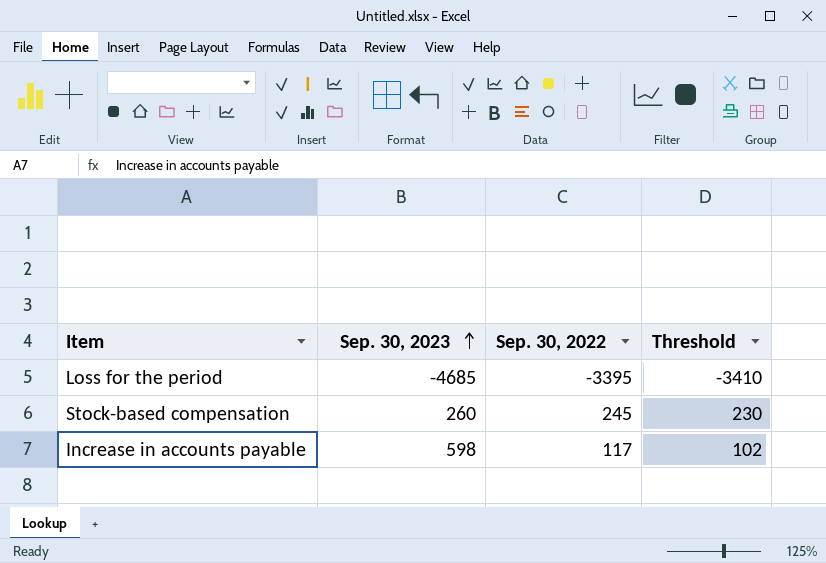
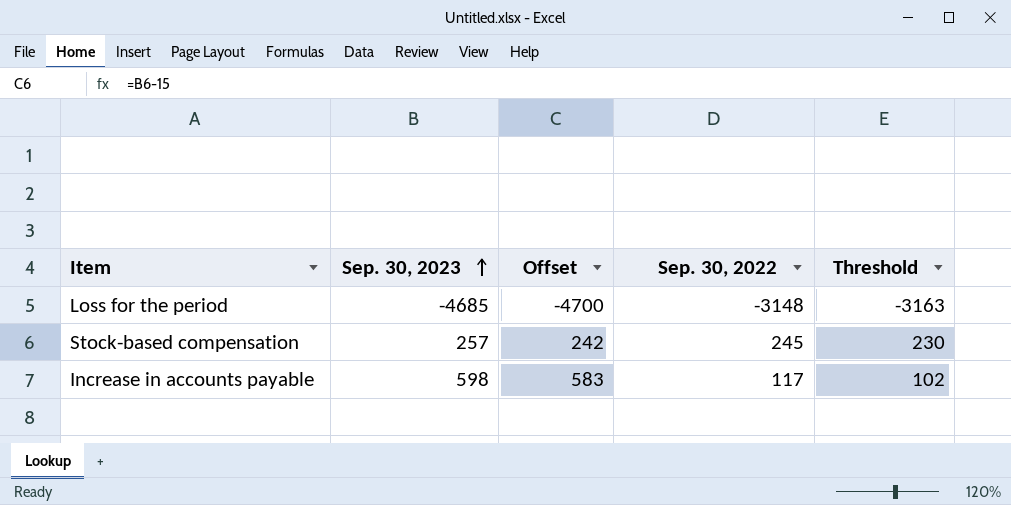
column Offset | formula: none -> [Sep. 30, 2023] - 15
Loss for the period | Sep. 30, 2022: -3395 -> -3148
Loss for the period | Threshold: -3410 -> -3163
Stock-based compensation | Sep. 30, 2023: 260 -> 257

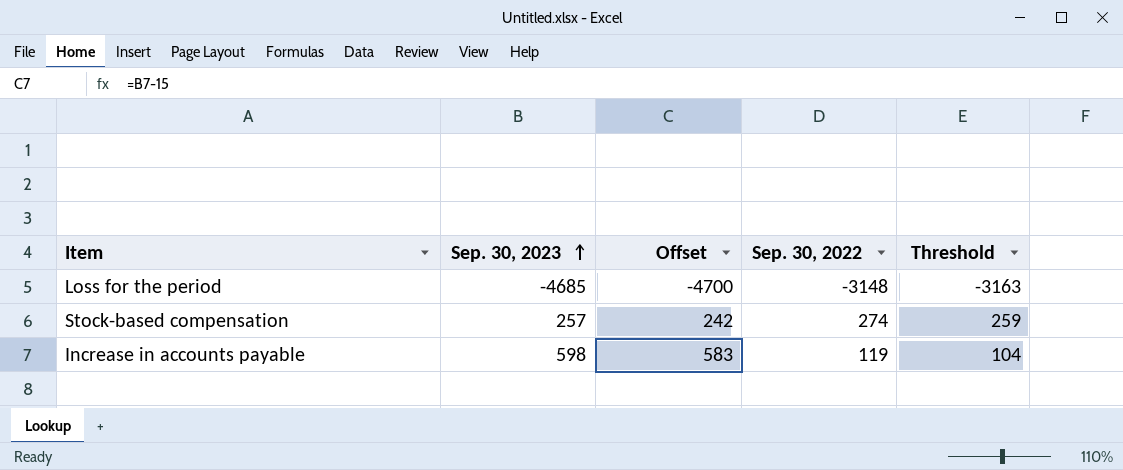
Stock-based compensation | Sep. 30, 2022: 245 -> 274
Stock-based compensation | Threshold: 230 -> 259
Increase in accounts payable | Sep. 30, 2022: 117 -> 119
Increase in accounts payable | Threshold: 102 -> 104

